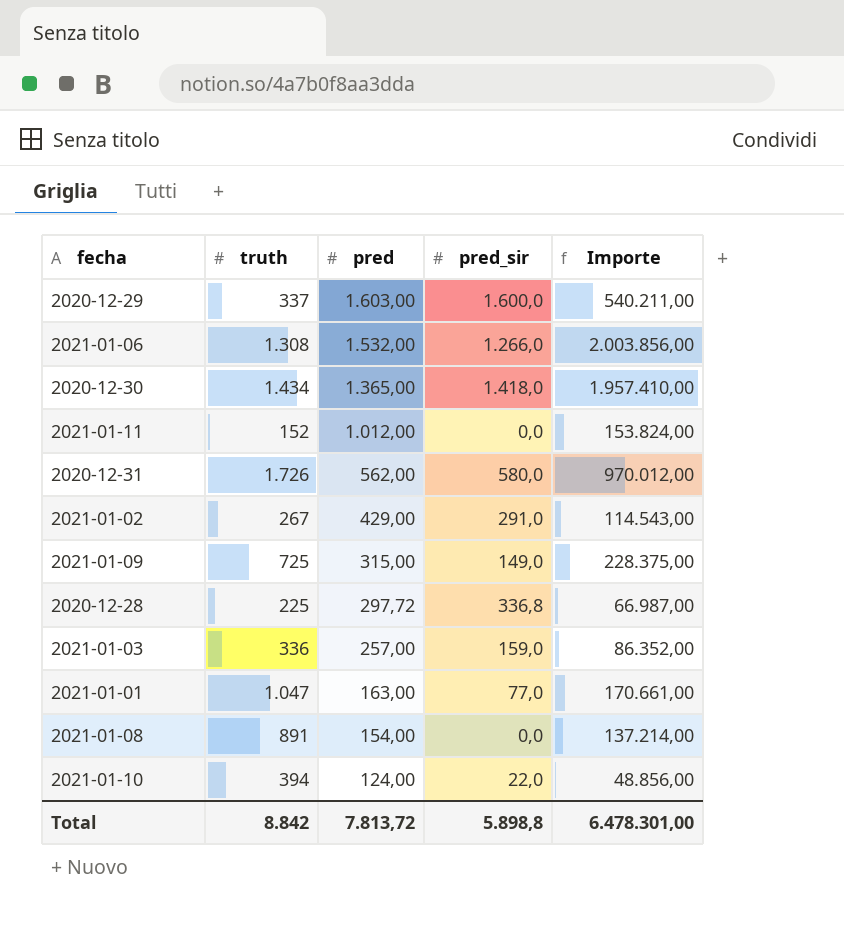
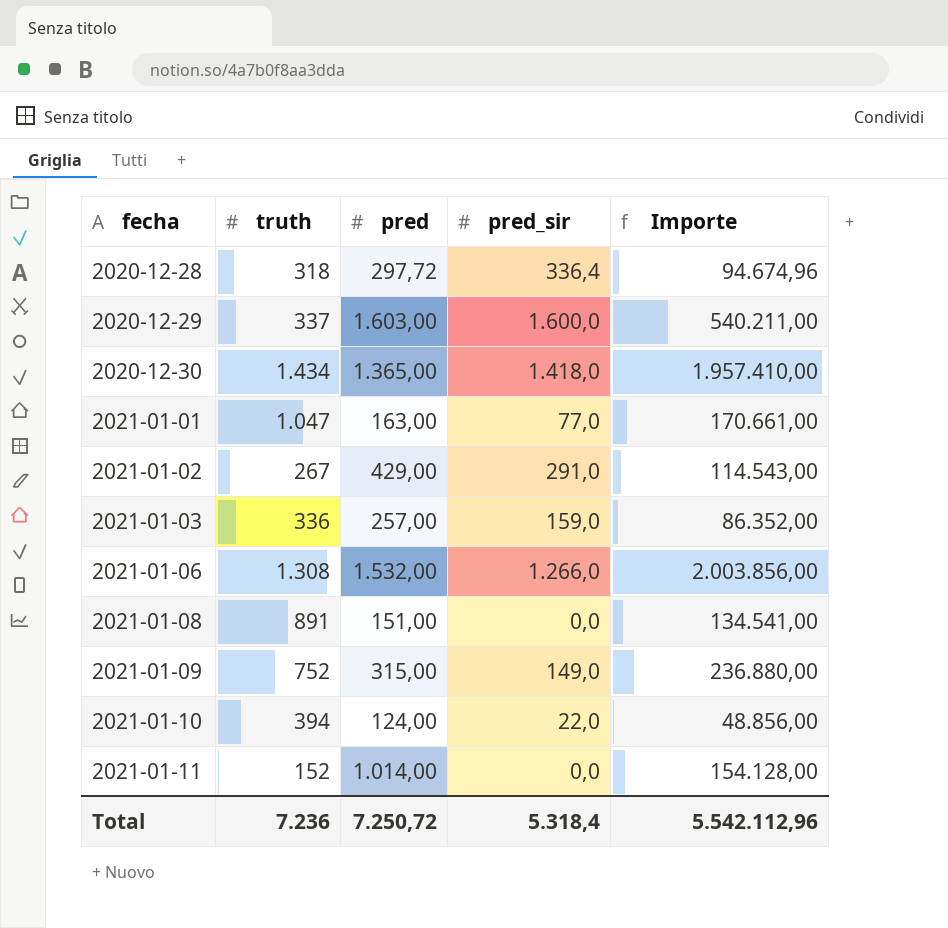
row order: pred descending -> fecha ascending
row 2020-12-31: 1.726 | 562,00 | 580,0 | 970.012,00 -> none
2020-12-28 | truth: 225 -> 318
2020-12-28 | pred_sir: 336,8 -> 336,4
2020-12-28 | Importe: 66.987,00 -> 94.674,96
2021-01-08 | pred: 154,00 -> 151,00
2021-01-08 | Importe: 137.214,00 -> 134.541,00
2021-01-09 | truth: 725 -> 752
2021-01-09 | Importe: 228.375,00 -> 236.880,00
2021-01-11 | pred: 1.012,00 -> 1.014,00
2021-01-11 | Importe: 153.824,00 -> 154.128,00
Total | truth: 8.842 -> 7.236
Total | pred: 7.813,72 -> 7.250,72
Total | pred_sir: 5.898,8 -> 5.318,4
Total | Importe: 6.478.301,00 -> 5.542.112,96

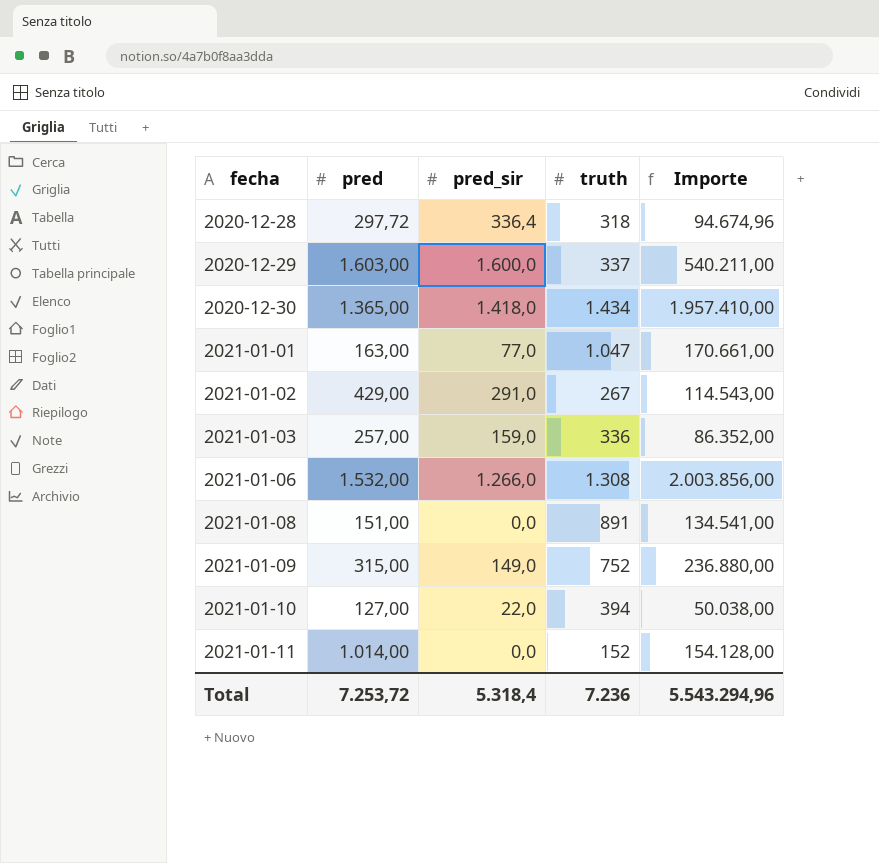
column truth | position: 2 -> 4
2021-01-10 | pred: 124,00 -> 127,00
2021-01-10 | Importe: 48.856,00 -> 50.038,00
Total | pred: 7.250,72 -> 7.253,72
Total | Importe: 5.542.112,96 -> 5.543.294,96

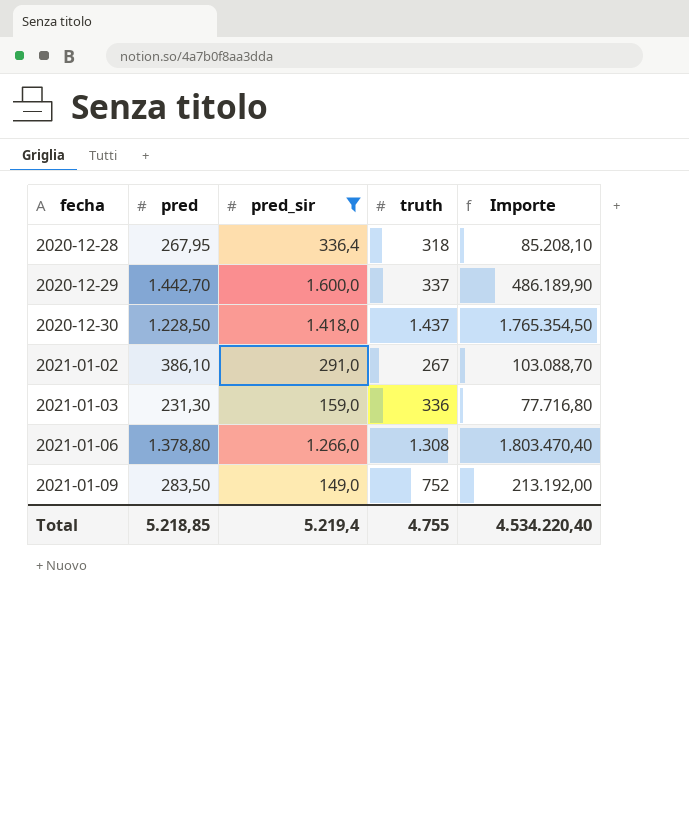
filter: none -> pred_sir >= 149,0
2020-12-28 | pred: 297,72 -> 267,95
2020-12-28 | Importe: 94.674,96 -> 85.208,10
2020-12-29 | pred: 1.603,00 -> 1.442,70
2020-12-29 | Importe: 540.211,00 -> 486.189,90
2020-12-30 | pred: 1.365,00 -> 1.228,50
2020-12-30 | truth: 1.434 -> 1.437
2020-12-30 | Importe: 1.957.410,00 -> 1.765.354,50
2021-01-02 | pred: 429,00 -> 386,10
2021-01-02 | Importe: 114.543,00 -> 103.088,70
2021-01-03 | pred: 257,00 -> 231,30
2021-01-03 | Importe: 86.352,00 -> 77.716,80
2021-01-06 | pred: 1.532,00 -> 1.378,80
2021-01-06 | Importe: 2.003.856,00 -> 1.803.470,40
2021-01-09 | pred: 315,00 -> 283,50
2021-01-09 | Importe: 236.880,00 -> 213.192,00
Total | pred: 7.253,72 -> 5.218,85
Total | pred_sir: 5.318,4 -> 5.219,4
Total | truth: 7.236 -> 4.755
Total | Importe: 5.543.294,96 -> 4.534.220,40

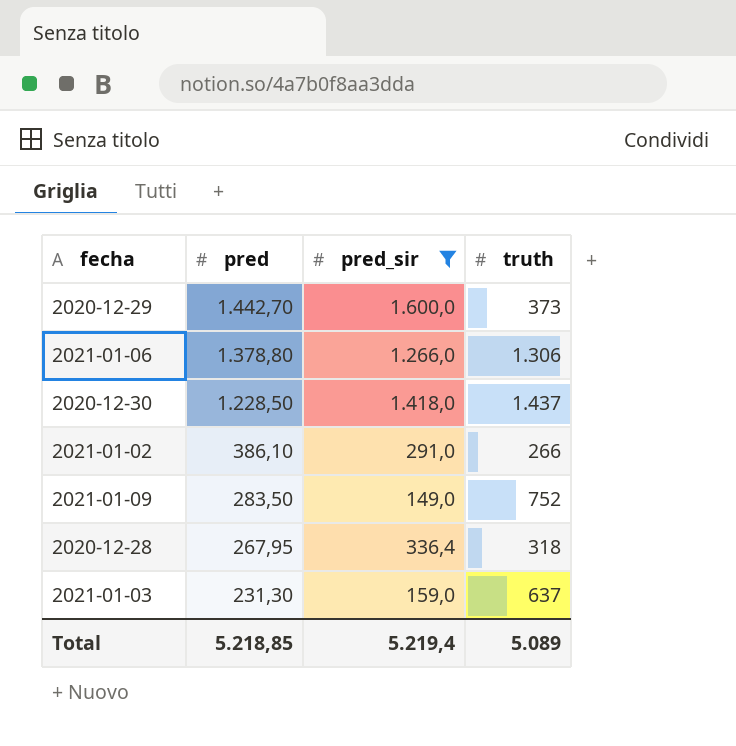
row order: fecha ascending -> pred descending
column Importe | formula: [pred] * [truth] -> none
2020-12-29 | truth: 337 -> 373
2021-01-06 | truth: 1.308 -> 1.306
2021-01-02 | truth: 267 -> 266
2021-01-03 | truth: 336 -> 637
Total | truth: 4.755 -> 5.089

